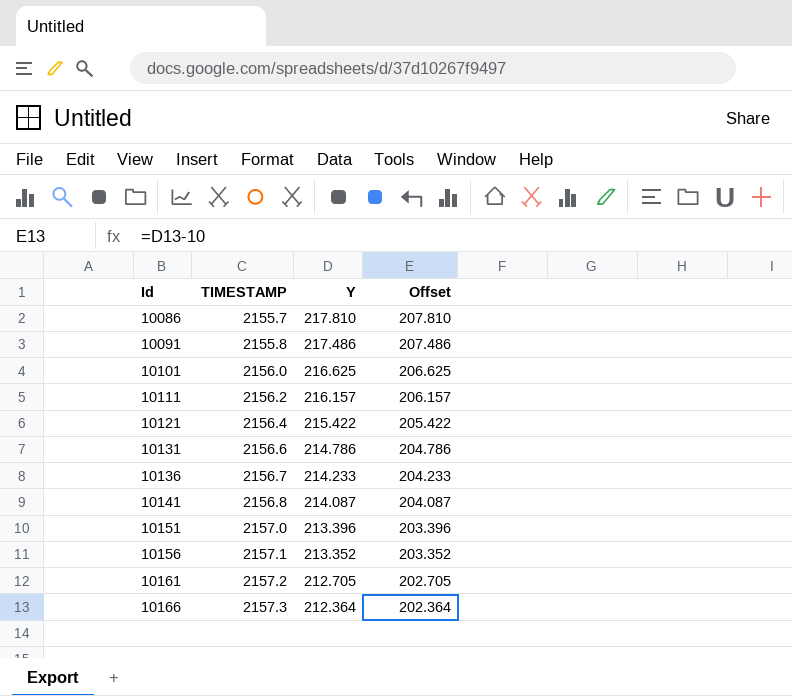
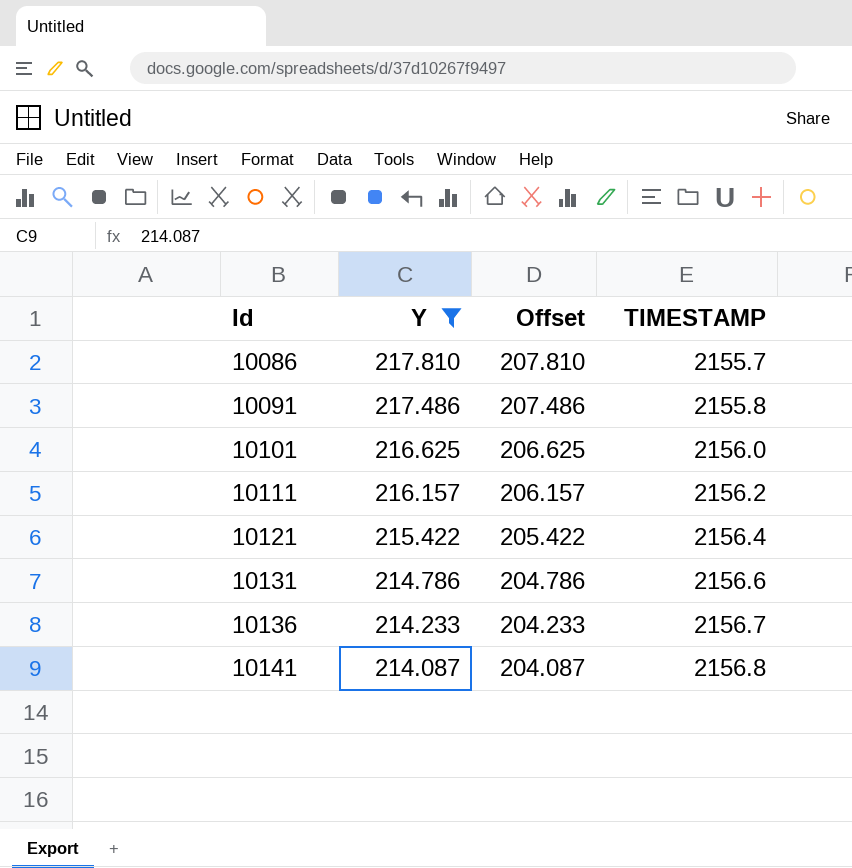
filter: none -> Y >= 214.087
column TIMESTAMP | position: 2 -> 4

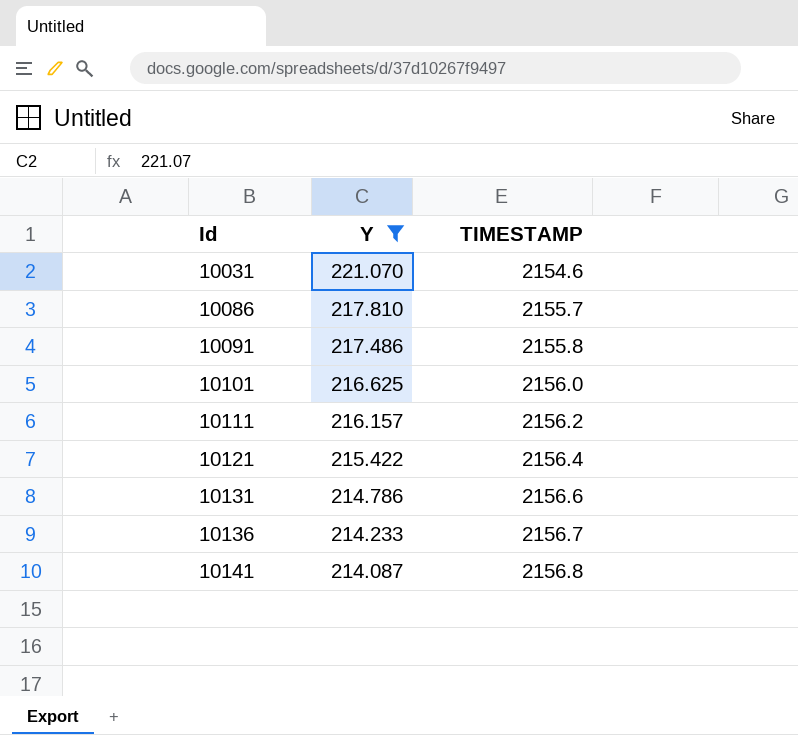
column Offset | formula: [Y] - 10 -> none
row 10031: none -> 221.070 | 2154.6

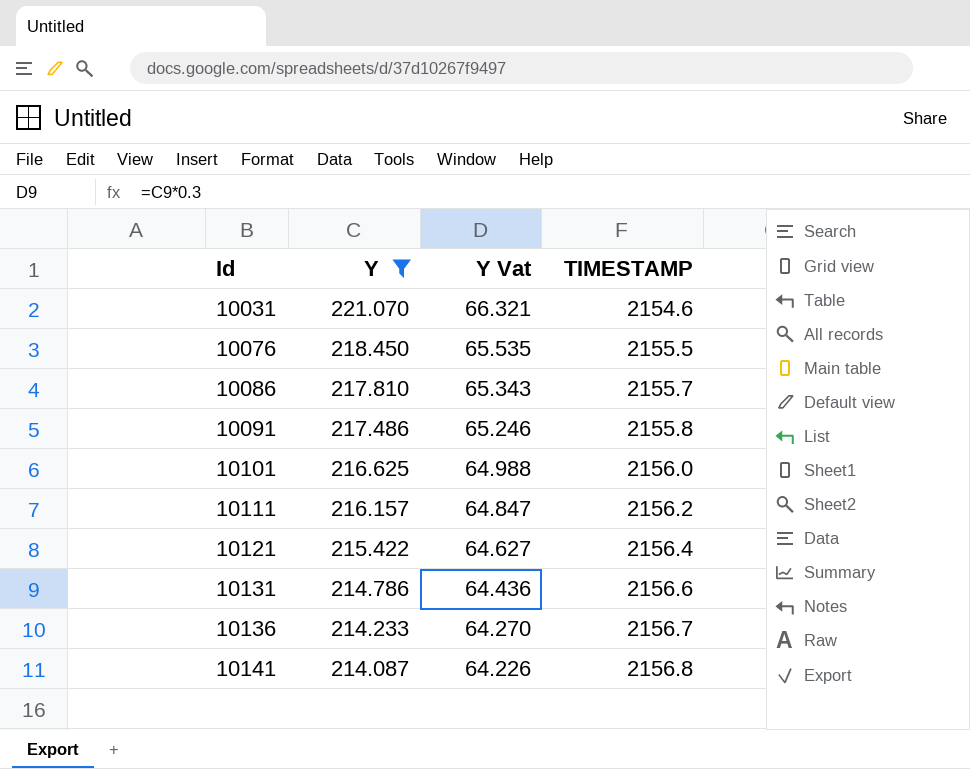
column Y Vat | formula: none -> [Y] * 0.3
row 10076: none -> 218.450 | 65.535 | 2155.5

